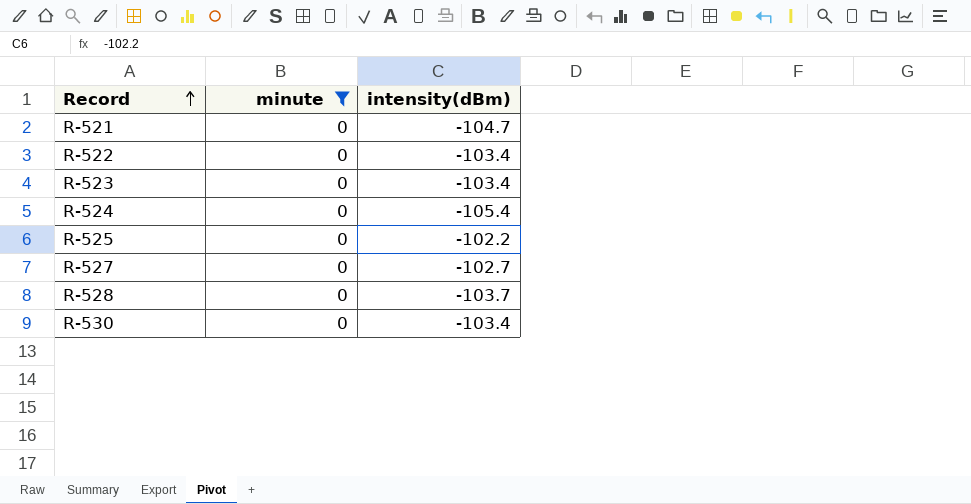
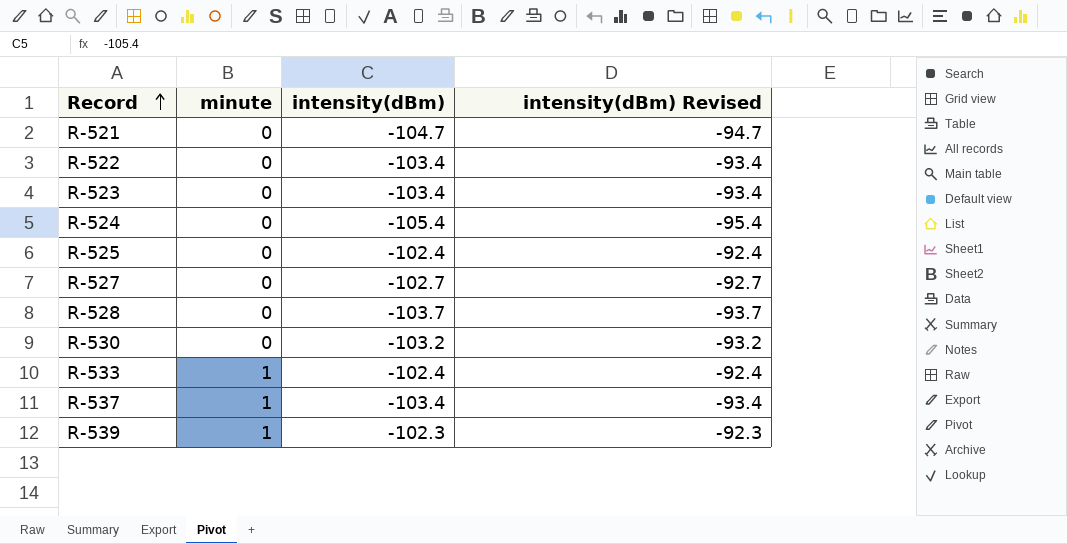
filter: minute = 0 -> none
column intensity(dBm) Revised | formula: none -> [intensity(dBm)] + 10
R-525 | intensity(dBm): -102.2 -> -102.4
R-530 | intensity(dBm): -103.4 -> -103.2

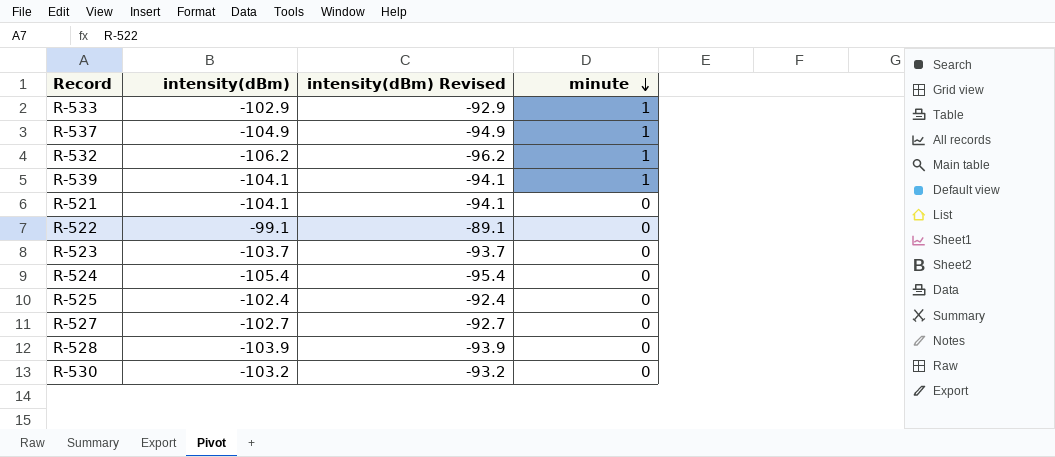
row order: Record ascending -> minute descending
column minute | position: 2 -> 4
R-533 | intensity(dBm): -102.4 -> -102.9
R-533 | intensity(dBm) Revised: -92.4 -> -92.9
R-537 | intensity(dBm): -103.4 -> -104.9
R-537 | intensity(dBm) Revised: -93.4 -> -94.9
row R-532: none -> -106.2 | -96.2 | 1
R-539 | intensity(dBm): -102.3 -> -104.1
R-539 | intensity(dBm) Revised: -92.3 -> -94.1
R-521 | intensity(dBm): -104.7 -> -104.1
R-521 | intensity(dBm) Revised: -94.7 -> -94.1
R-522 | intensity(dBm): -103.4 -> -99.1
R-522 | intensity(dBm) Revised: -93.4 -> -89.1
R-523 | intensity(dBm): -103.4 -> -103.7
R-523 | intensity(dBm) Revised: -93.4 -> -93.7
R-528 | intensity(dBm): -103.7 -> -103.9
R-528 | intensity(dBm) Revised: -93.7 -> -93.9

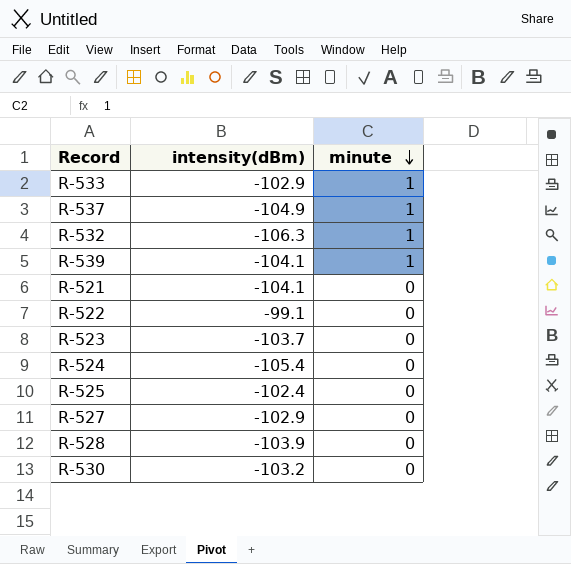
column intensity(dBm) Revised | formula: [intensity(dBm)] + 10 -> none
R-532 | intensity(dBm): -106.2 -> -106.3
R-527 | intensity(dBm): -102.7 -> -102.9

